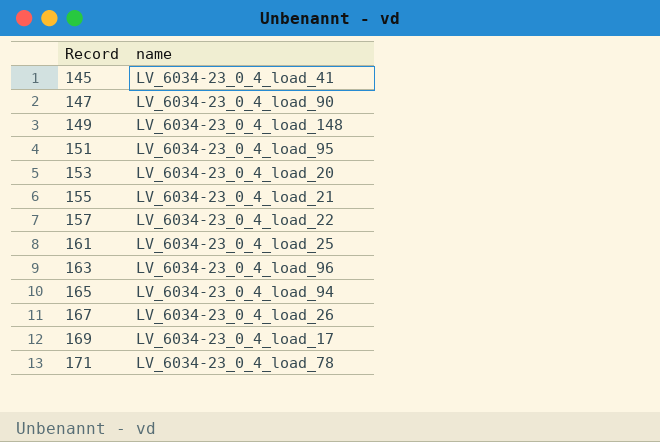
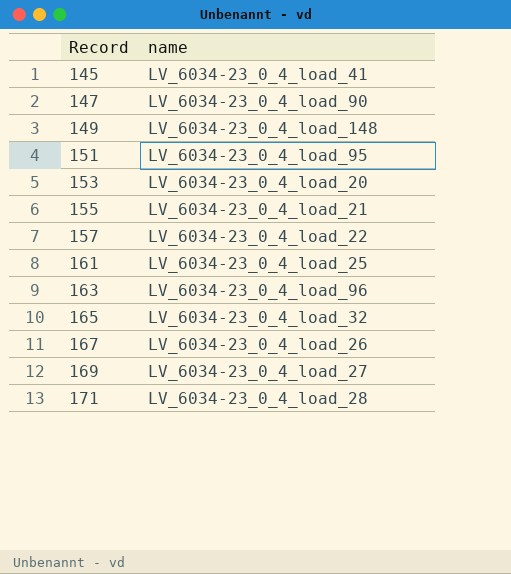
165 | name: LV_6034-23_0_4_load_94 -> LV_6034-23_0_4_load_32
169 | name: LV_6034-23_0_4_load_17 -> LV_6034-23_0_4_load_27
171 | name: LV_6034-23_0_4_load_78 -> LV_6034-23_0_4_load_28

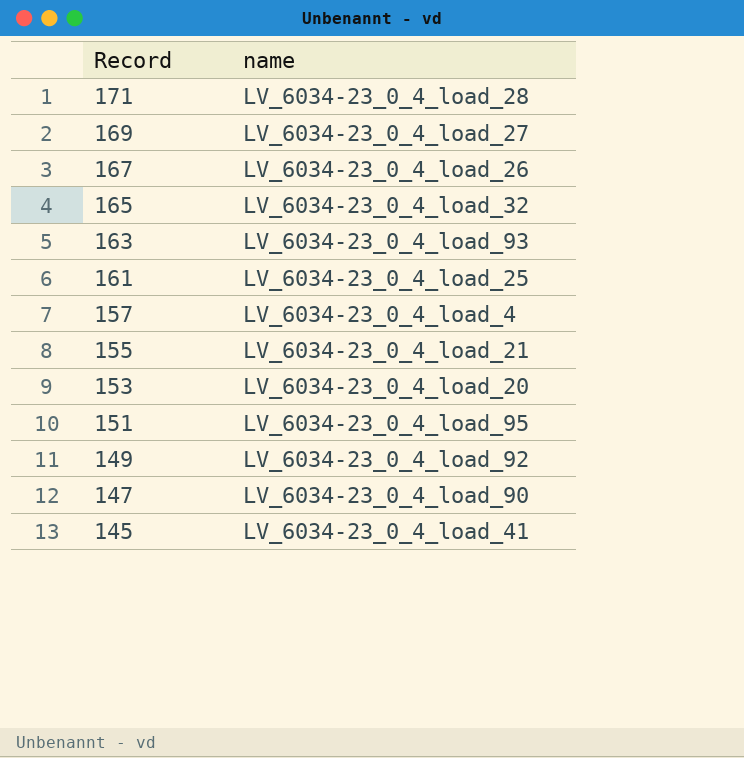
row order: Record ascending -> Record descending
163 | name: LV_6034-23_0_4_load_96 -> LV_6034-23_0_4_load_93
157 | name: LV_6034-23_0_4_load_22 -> LV_6034-23_0_4_load_4
149 | name: LV_6034-23_0_4_load_148 -> LV_6034-23_0_4_load_92

